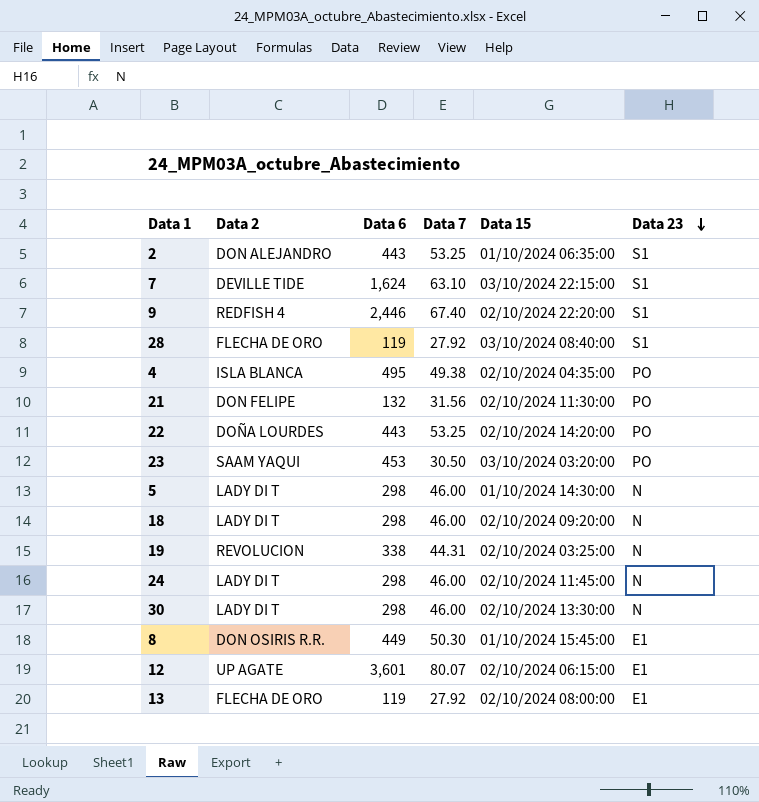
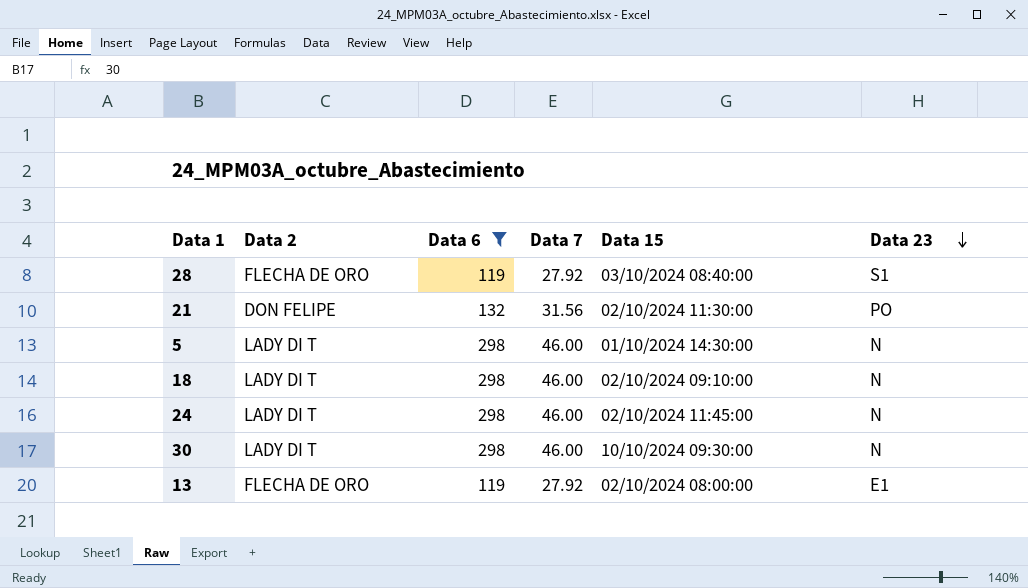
filter: none -> Data 6 <= 298
18 | Data 15: 02/10/2024 09:20:00 -> 02/10/2024 09:10:00
30 | Data 15: 02/10/2024 13:30:00 -> 10/10/2024 09:30:00

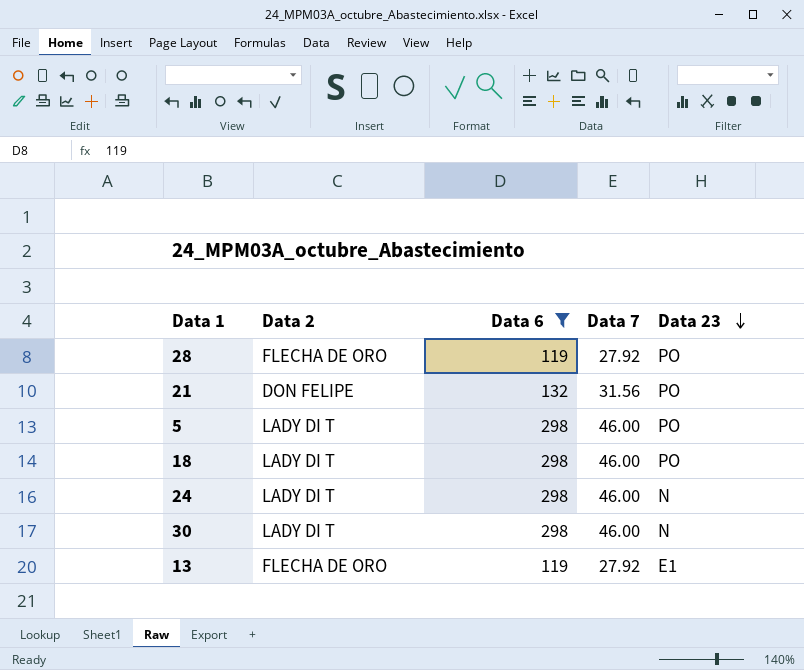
column Data 15 | position: 5 -> none
28 | Data 23: S1 -> PO
5 | Data 23: N -> PO
18 | Data 23: N -> PO

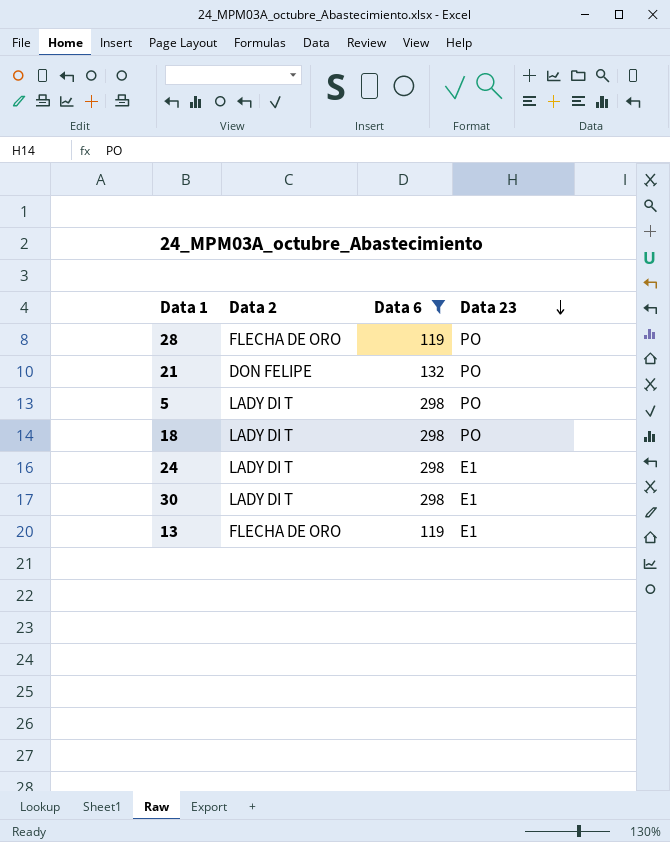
column Data 7 | position: 4 -> none
24 | Data 23: N -> E1
30 | Data 23: N -> E1

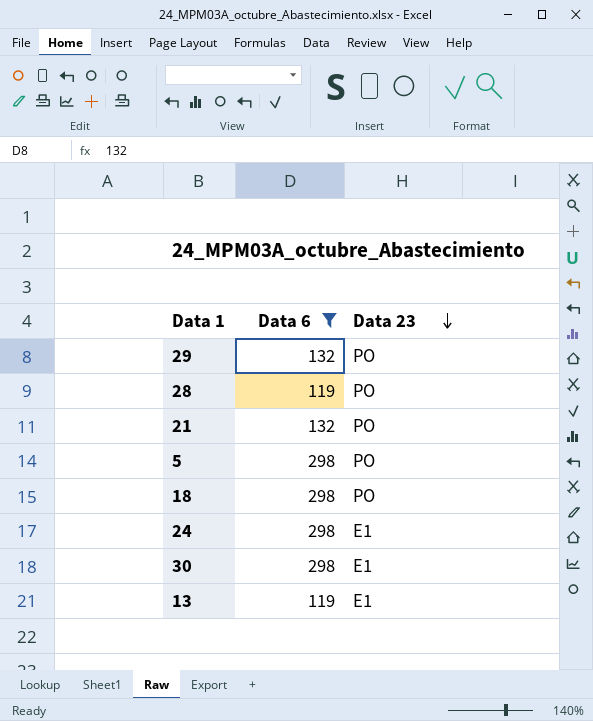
column Data 2 | position: 2 -> none
row 29: none -> 132 | PO

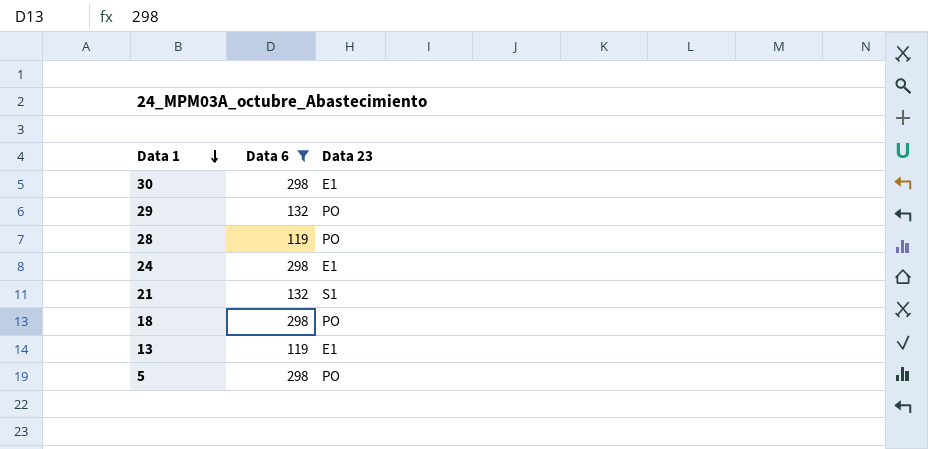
row order: Data 23 descending -> Data 1 descending
21 | Data 23: PO -> S1

